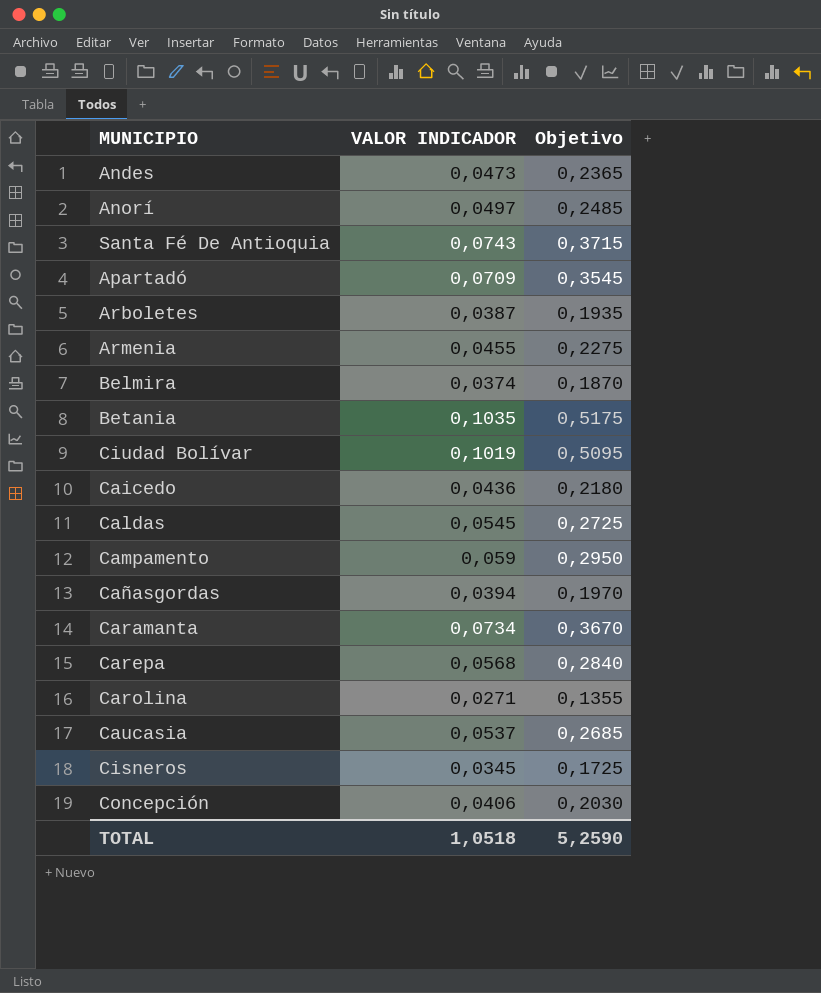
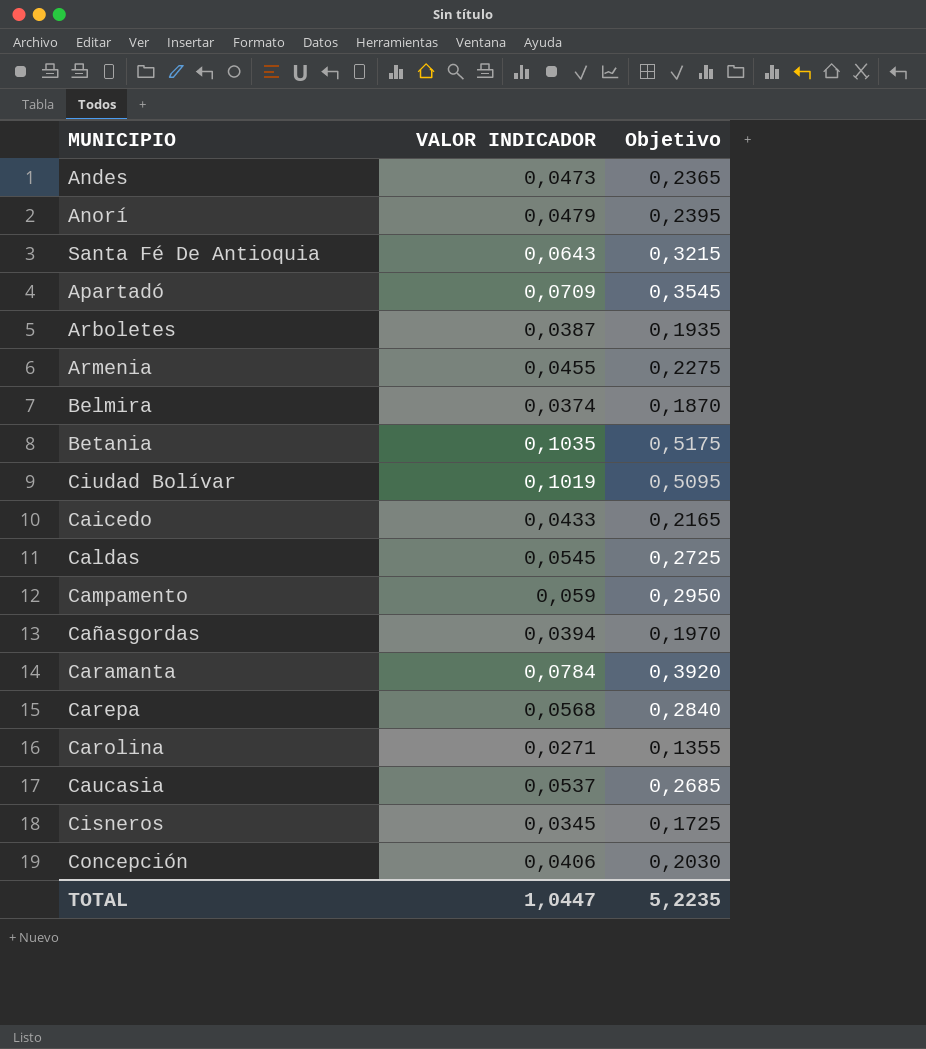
Anorí | VALOR INDICADOR: 0,0497 -> 0,0479
Anorí | Objetivo: 0,2485 -> 0,2395
Santa Fé De Antioquia | VALOR INDICADOR: 0,0743 -> 0,0643
Santa Fé De Antioquia | Objetivo: 0,3715 -> 0,3215
Caicedo | VALOR INDICADOR: 0,0436 -> 0,0433
Caicedo | Objetivo: 0,2180 -> 0,2165
Caramanta | VALOR INDICADOR: 0,0734 -> 0,0784
Caramanta | Objetivo: 0,3670 -> 0,3920
TOTAL | VALOR INDICADOR: 1,0518 -> 1,0447
TOTAL | Objetivo: 5,2590 -> 5,2235

